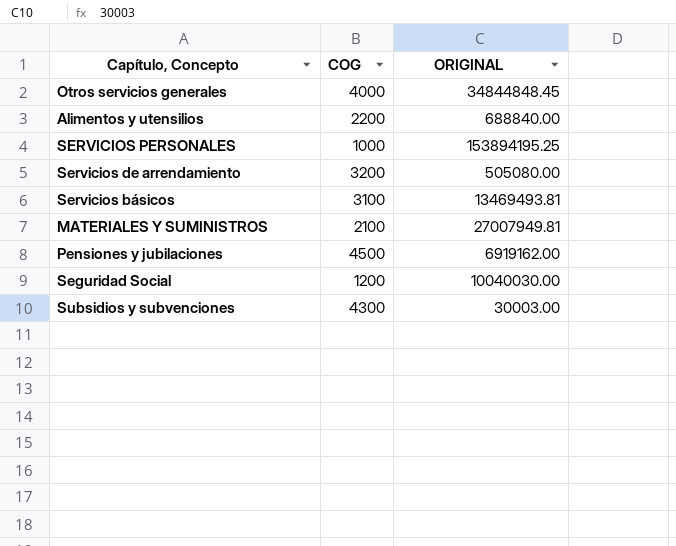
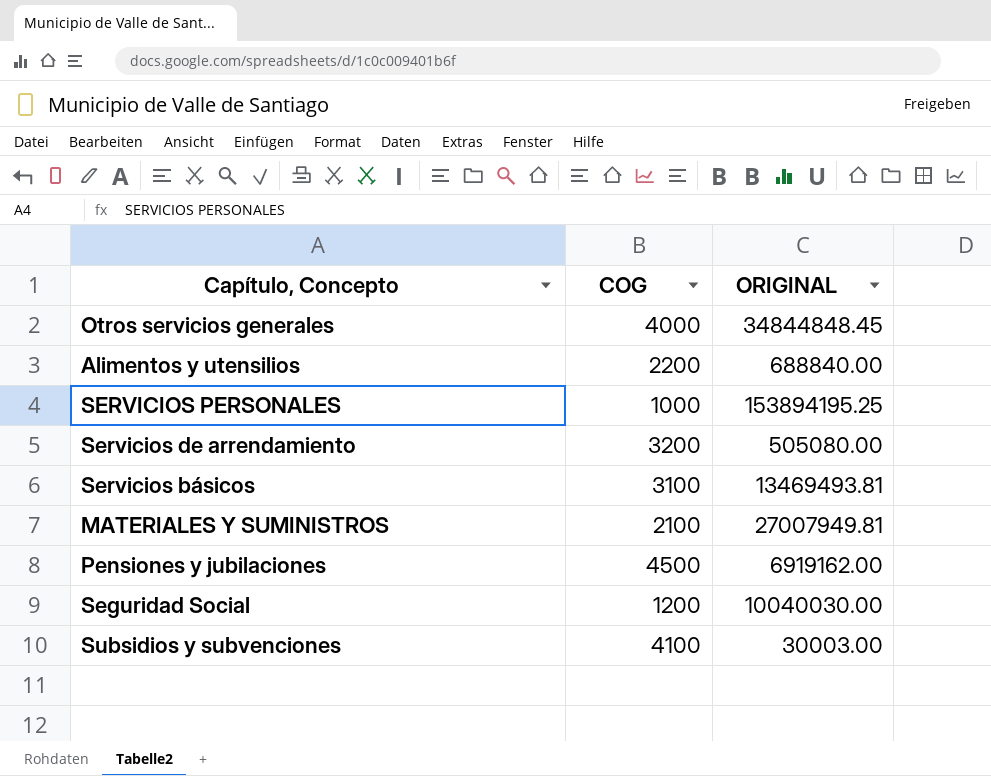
Subsidios y subvenciones | COG: 4300 -> 4100

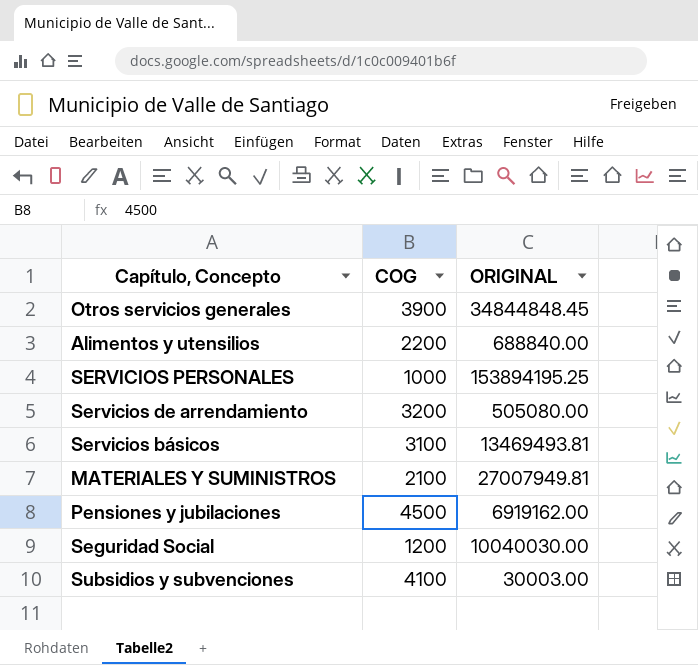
Otros servicios generales | COG: 4000 -> 3900

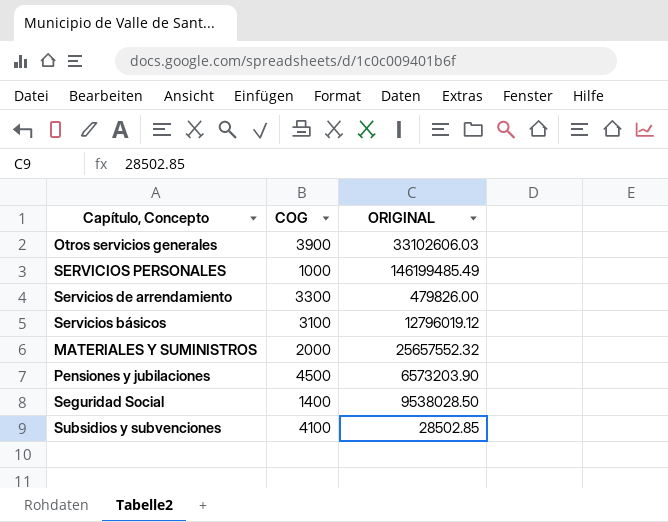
row Alimentos y utensilios: 2200 | 688840.00 -> none
Otros servicios generales | ORIGINAL: 34844848.45 -> 33102606.03
SERVICIOS PERSONALES | ORIGINAL: 153894195.25 -> 146199485.49
Servicios de arrendamiento | COG: 3200 -> 3300
Servicios de arrendamiento | ORIGINAL: 505080.00 -> 479826.00
Servicios básicos | ORIGINAL: 13469493.81 -> 12796019.12
MATERIALES Y SUMINISTROS | COG: 2100 -> 2000
MATERIALES Y SUMINISTROS | ORIGINAL: 27007949.81 -> 25657552.32
Pensiones y jubilaciones | ORIGINAL: 6919162.00 -> 6573203.90
Seguridad Social | COG: 1200 -> 1400
Seguridad Social | ORIGINAL: 10040030.00 -> 9538028.50
Subsidios y subvenciones | ORIGINAL: 30003.00 -> 28502.85

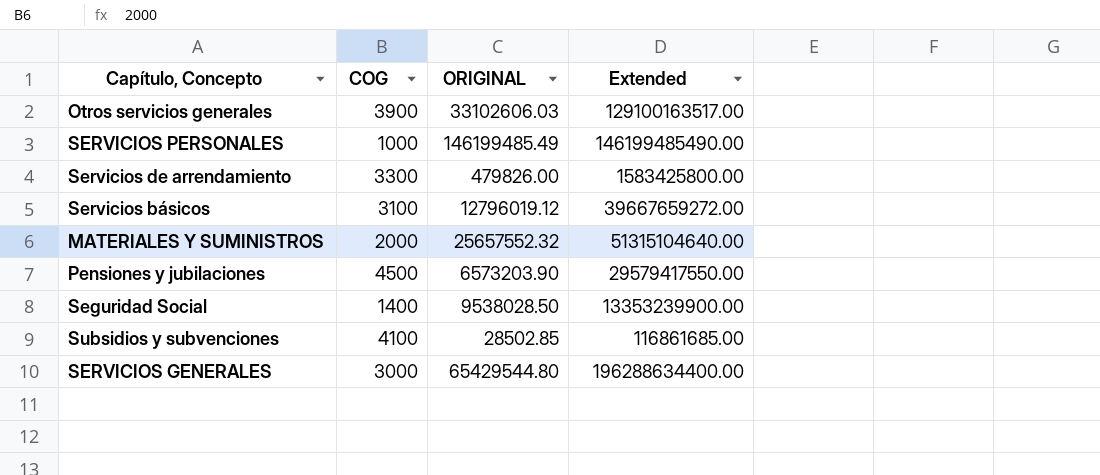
column Extended | formula: none -> [COG] * [ORIGINAL]
row SERVICIOS GENERALES: none -> 3000 | 65429544.80 | 196288634400.00

